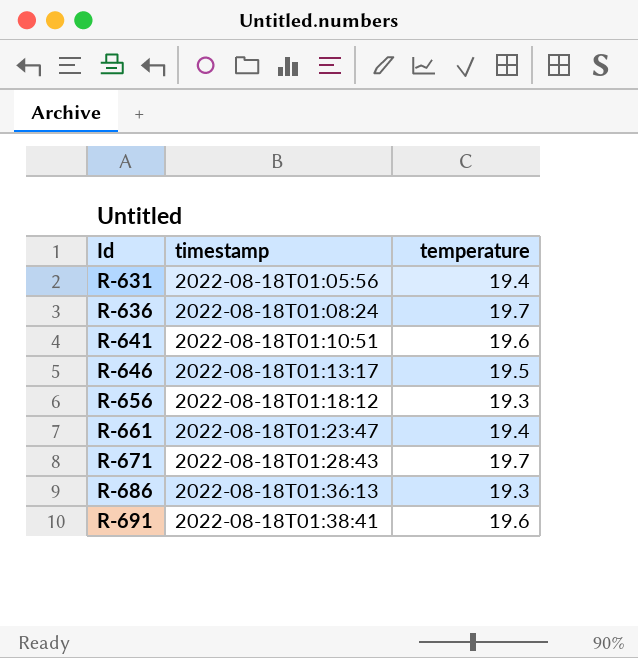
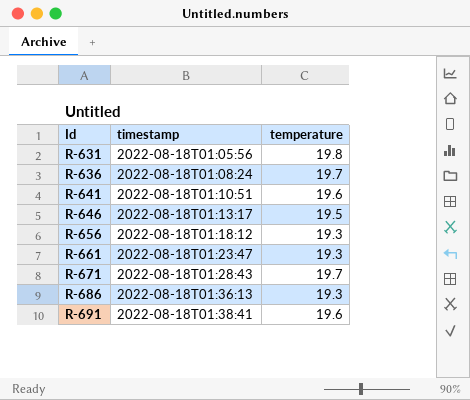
R-631 | temperature: 19.4 -> 19.8
R-661 | temperature: 19.4 -> 19.3

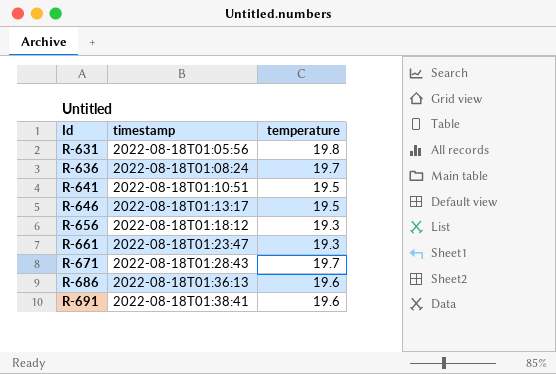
R-641 | temperature: 19.6 -> 19.5
R-686 | temperature: 19.3 -> 19.6

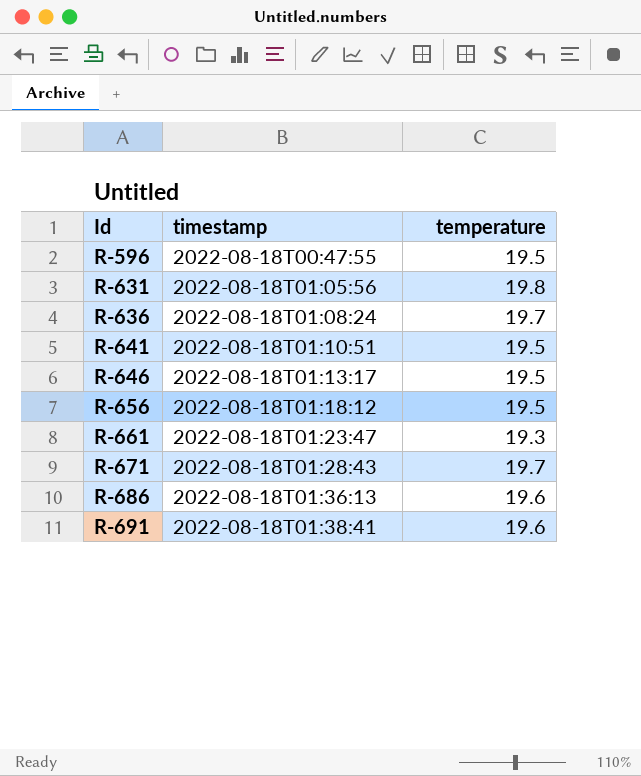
row R-596: none -> 2022-08-18T00:47:55 | 19.5
R-656 | temperature: 19.3 -> 19.5

